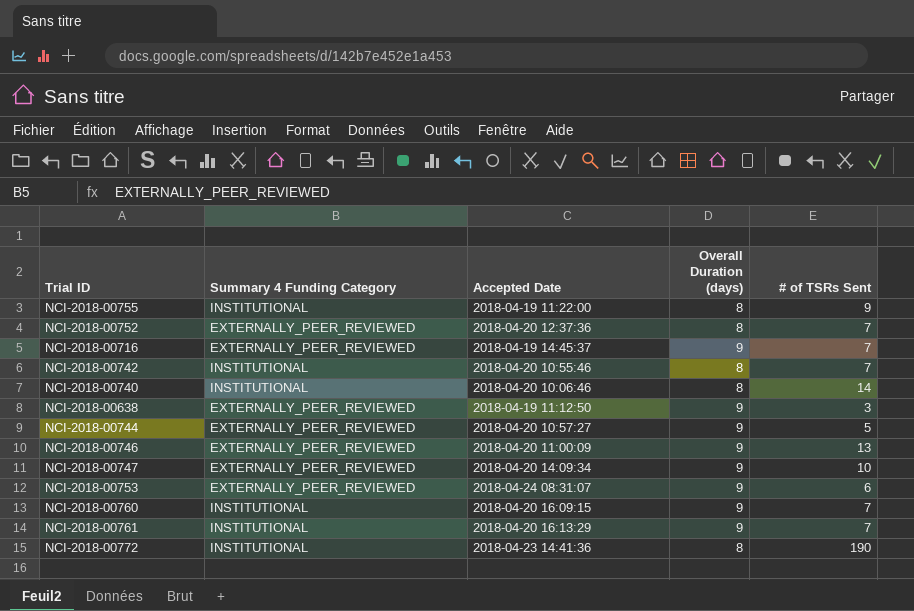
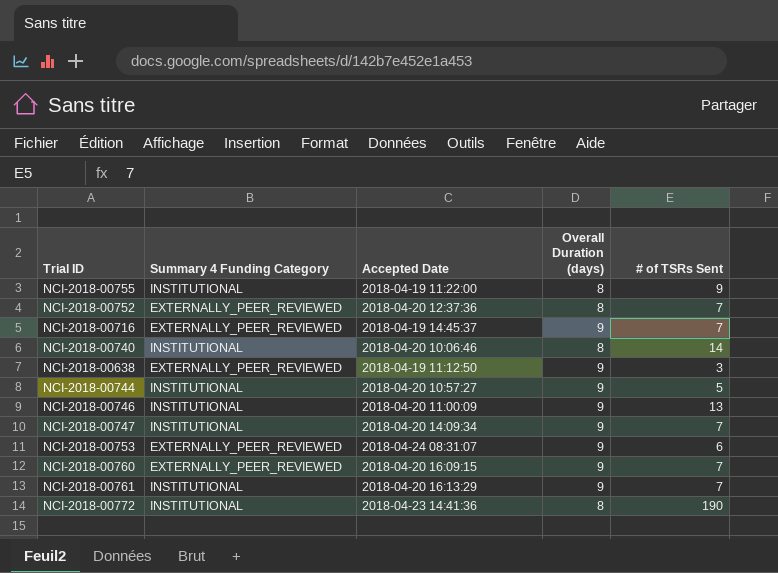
row NCI-2018-00742: INSTITUTIONAL | 2018-04-20 10:55:46 | 8 | 7 -> none
NCI-2018-00744 | Summary 4 Funding Category: EXTERNALLY_PEER_REVIEWED -> INSTITUTIONAL
NCI-2018-00746 | Summary 4 Funding Category: EXTERNALLY_PEER_REVIEWED -> INSTITUTIONAL
NCI-2018-00747 | Summary 4 Funding Category: EXTERNALLY_PEER_REVIEWED -> INSTITUTIONAL
NCI-2018-00747 | # of TSRs Sent: 10 -> 7
NCI-2018-00760 | Summary 4 Funding Category: INSTITUTIONAL -> EXTERNALLY_PEER_REVIEWED

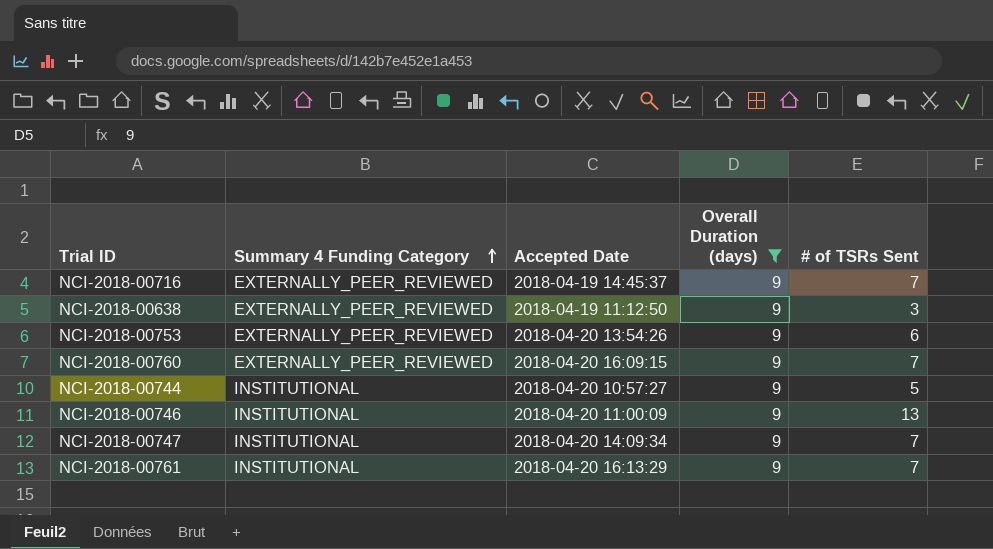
filter: none -> Overall Duration (days) = 9
row order: none -> Summary 4 Funding Category ascending
NCI-2018-00753 | Accepted Date: 2018-04-24 08:31:07 -> 2018-04-20 13:54:26

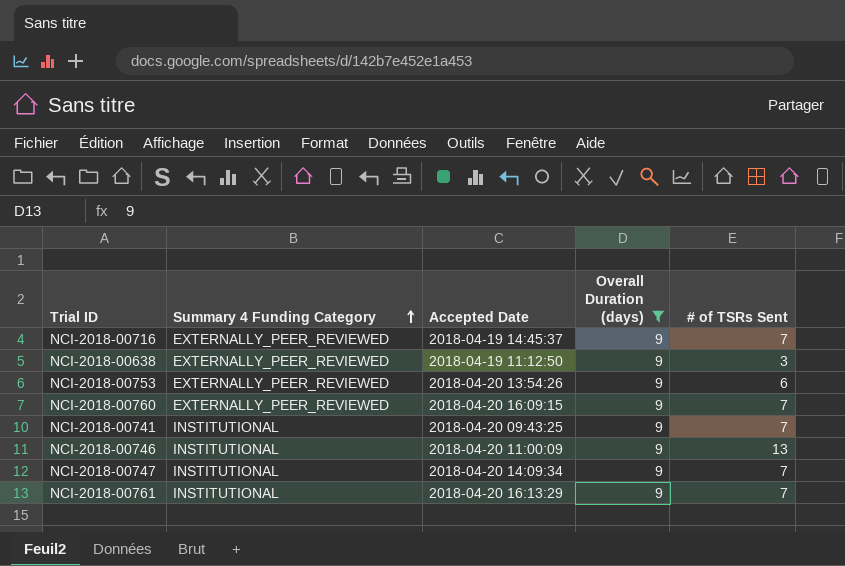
row NCI-2018-00744: INSTITUTIONAL | 2018-04-20 10:57:27 | 9 | 5 -> none
row NCI-2018-00741: none -> INSTITUTIONAL | 2018-04-20 09:43:25 | 9 | 7

